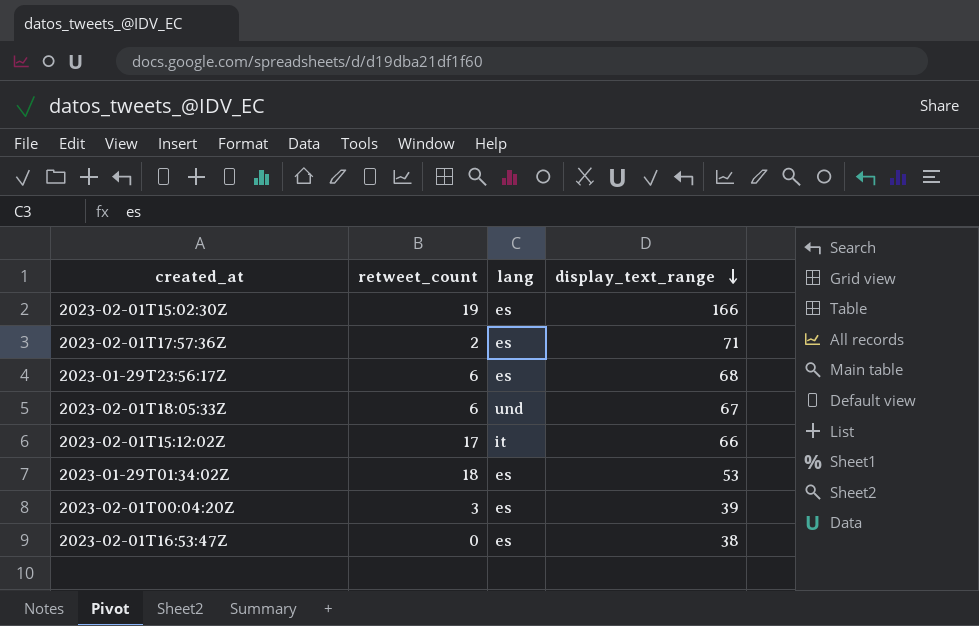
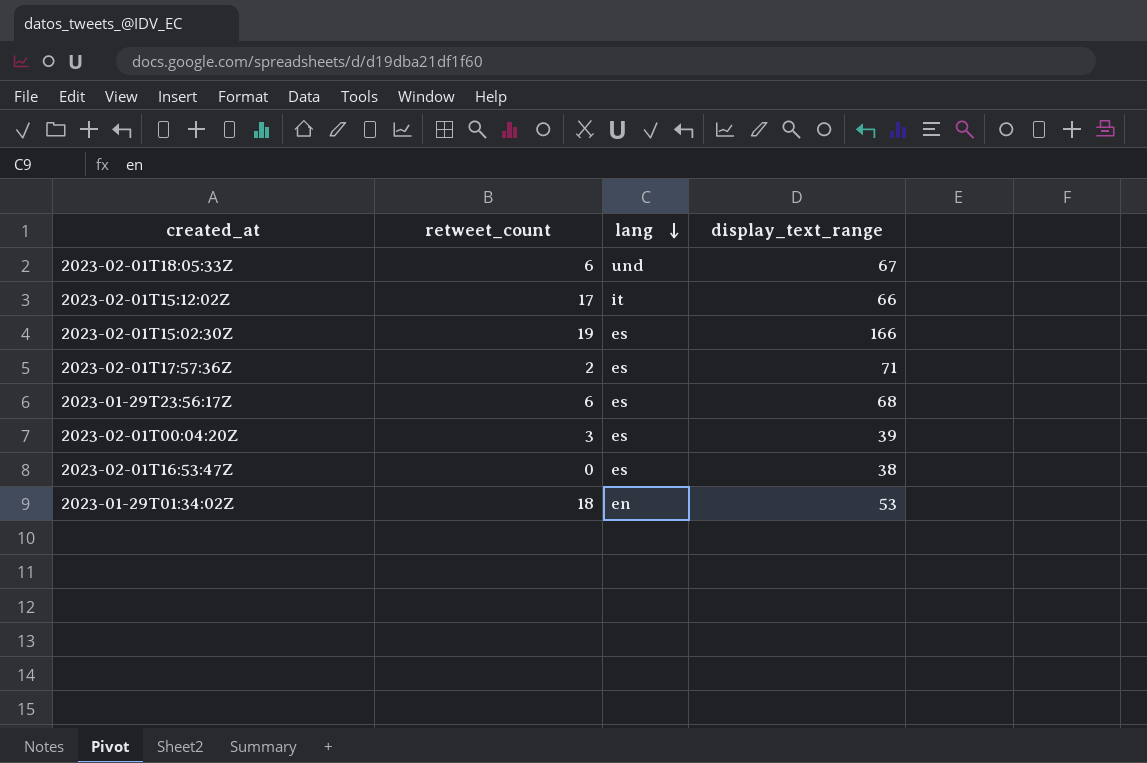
row order: display_text_range descending -> lang descending
2023-01-29T01:34:02Z | lang: es -> en

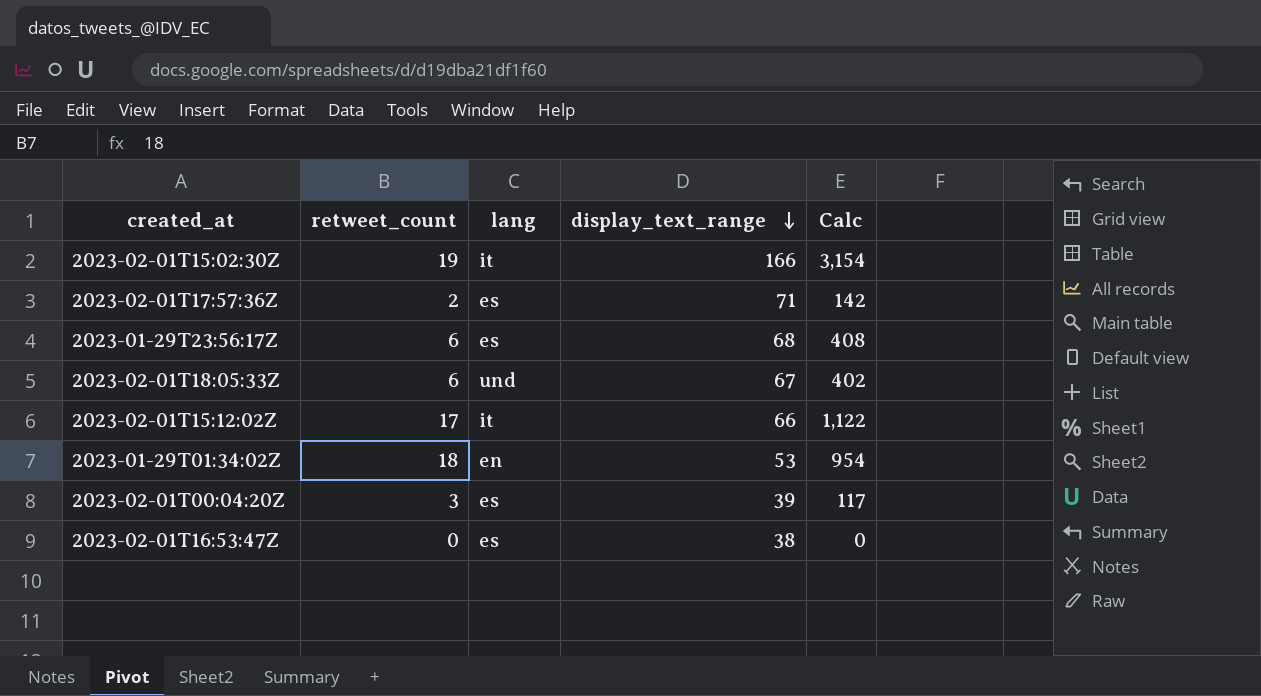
row order: lang descending -> display_text_range descending
column Calc | formula: none -> [retweet_count] * [display_text_range]
2023-02-01T15:02:30Z | lang: es -> it

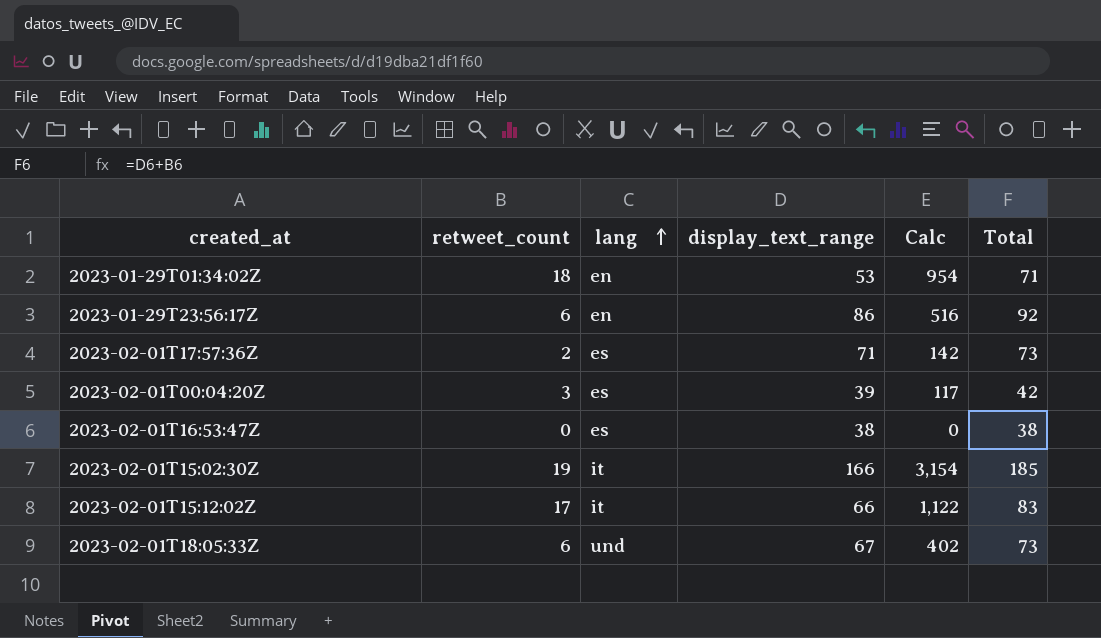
row order: display_text_range descending -> lang ascending
column Total | formula: none -> [retweet_count] + [display_text_range]
2023-01-29T23:56:17Z | lang: es -> en
2023-01-29T23:56:17Z | display_text_range: 68 -> 86
2023-01-29T23:56:17Z | Calc: 408 -> 516

